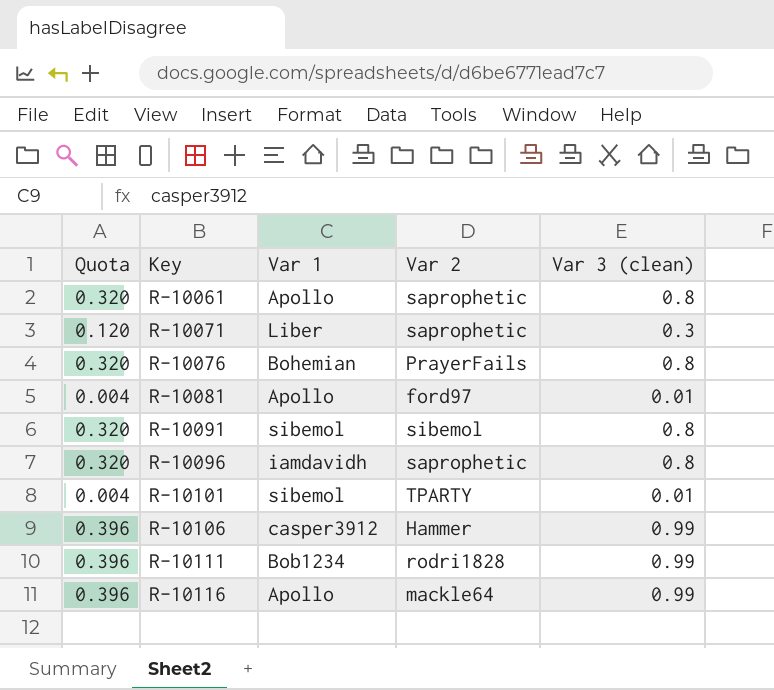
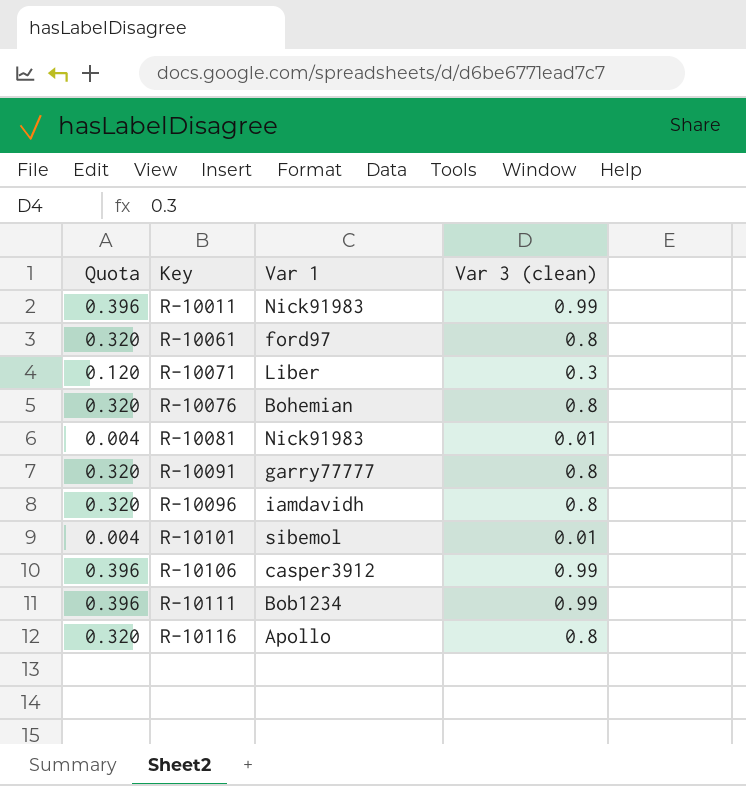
column Var 2 | position: 4 -> none
row R-10011: none -> 0.396 | Nick91983 | 0.99
R-10061 | Var 1: Apollo -> ford97
R-10081 | Var 1: Apollo -> Nick91983
R-10091 | Var 1: sibemol -> garry77777
R-10116 | Quota: 0.396 -> 0.320
R-10116 | Var 3 (clean): 0.99 -> 0.8

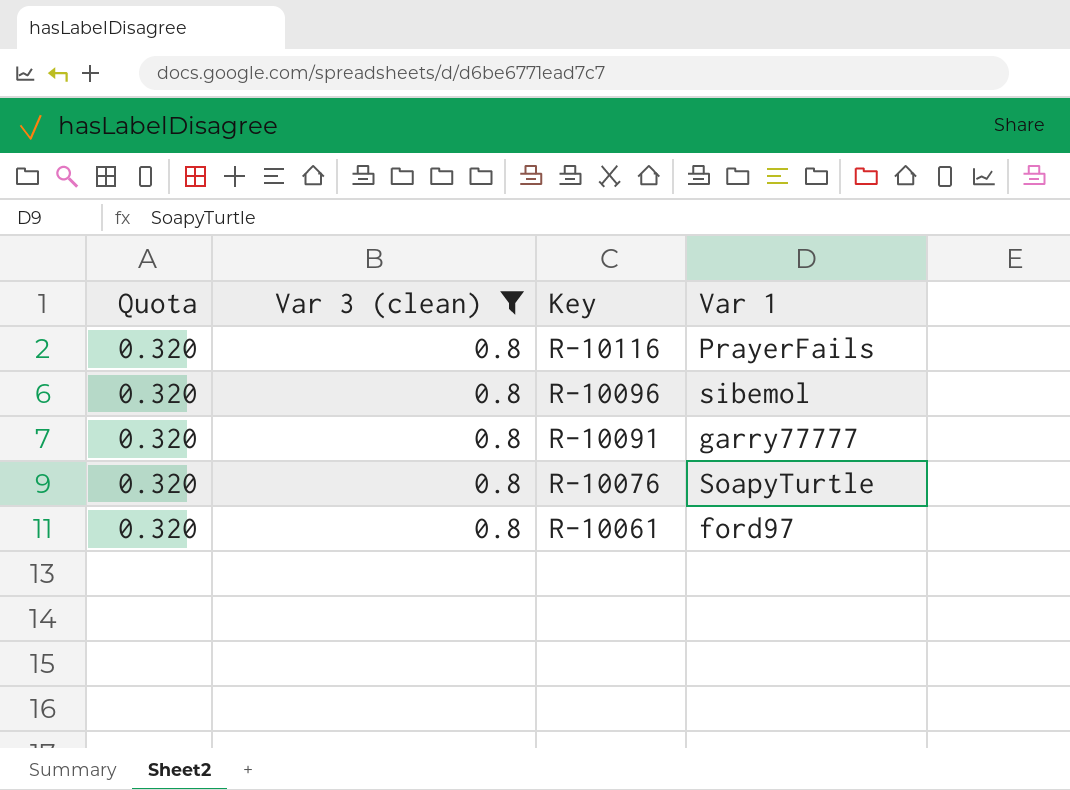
filter: none -> Var 3 (clean) = 0.8
row order: Key ascending -> Key descending
column Var 3 (clean) | position: 4 -> 2
R-10116 | Var 1: Apollo -> PrayerFails
R-10096 | Var 1: iamdavidh -> sibemol
R-10076 | Var 1: Bohemian -> SoapyTurtle

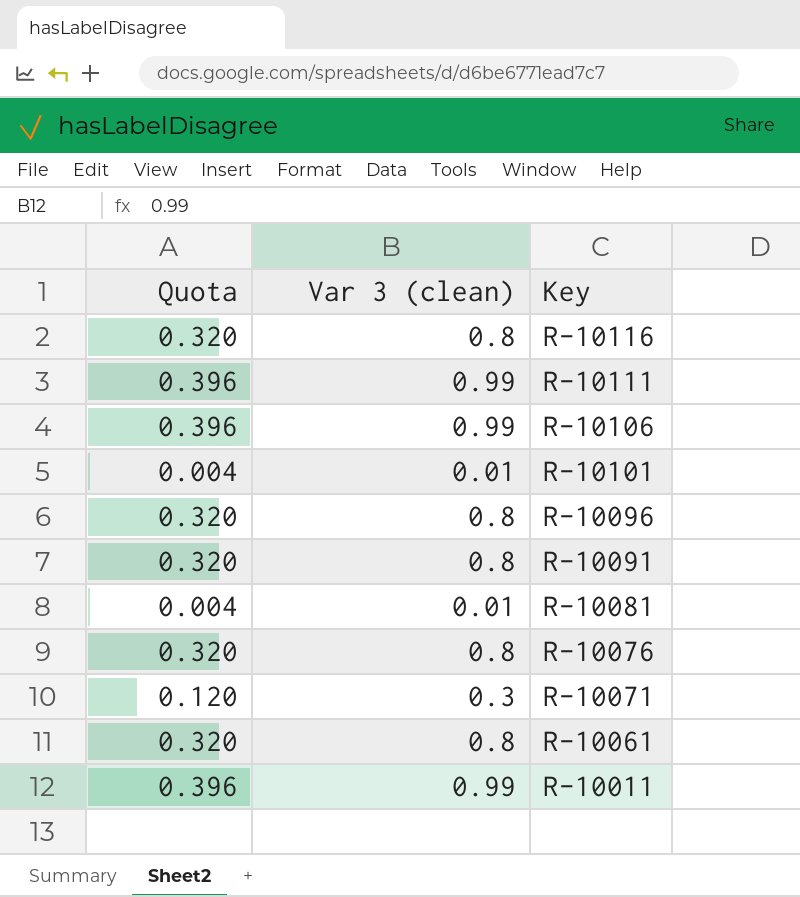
filter: Var 3 (clean) = 0.8 -> none
column Var 1 | position: 4 -> none

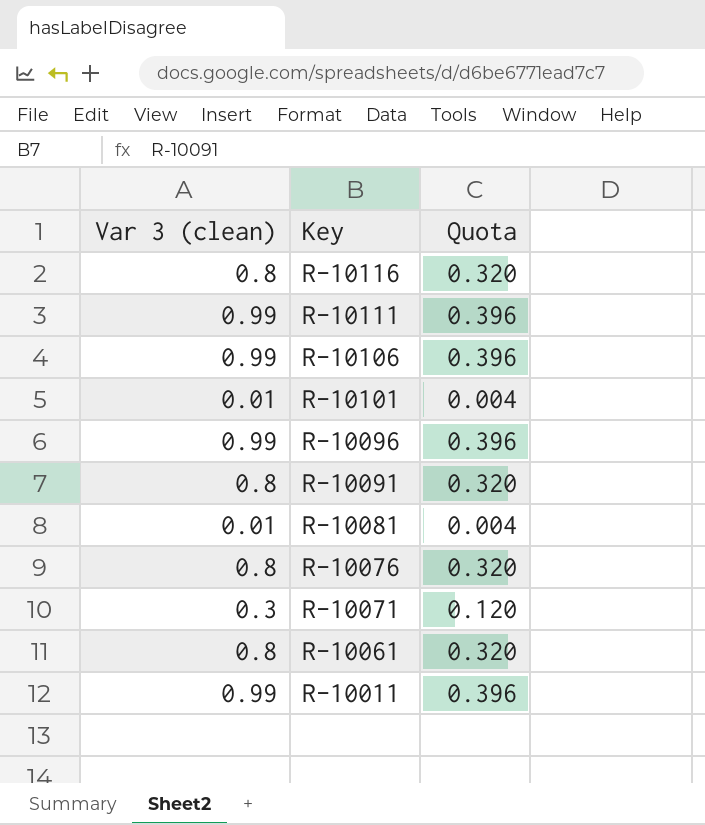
column Quota | position: 1 -> 3
R-10096 | Var 3 (clean): 0.8 -> 0.99
R-10096 | Quota: 0.320 -> 0.396

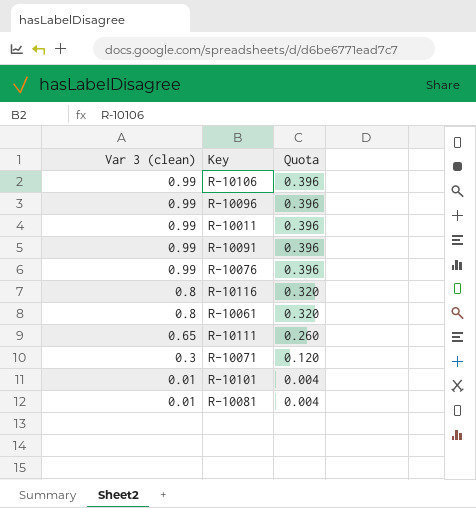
row order: Key descending -> Var 3 (clean) descending
R-10091 | Var 3 (clean): 0.8 -> 0.99
R-10091 | Quota: 0.320 -> 0.396
R-10076 | Var 3 (clean): 0.8 -> 0.99
R-10076 | Quota: 0.320 -> 0.396
R-10111 | Var 3 (clean): 0.99 -> 0.65
R-10111 | Quota: 0.396 -> 0.260

